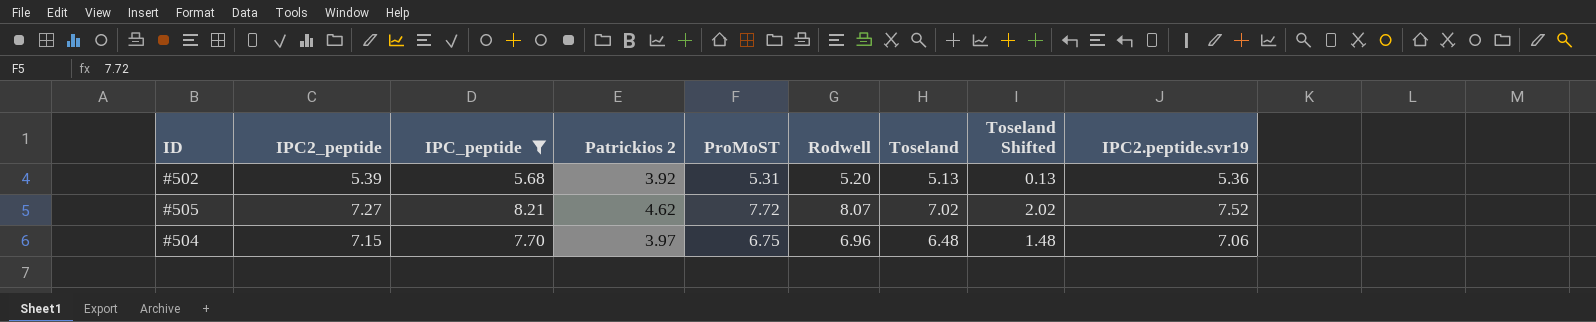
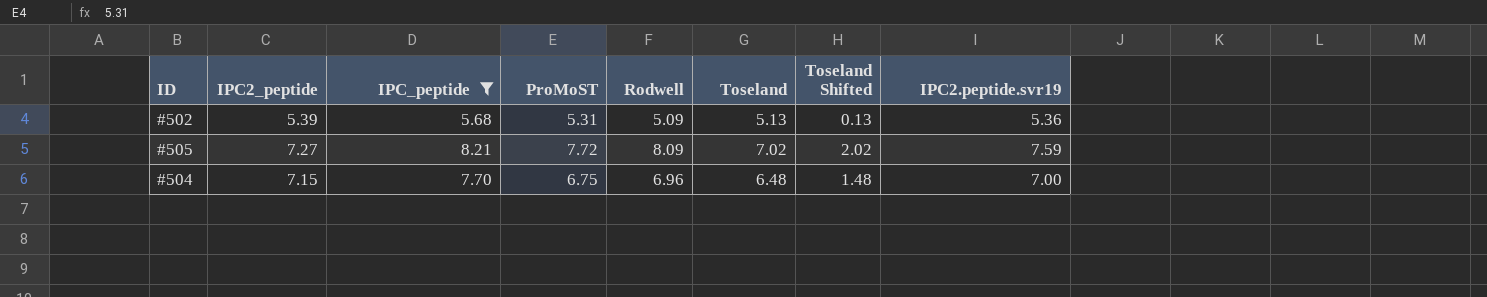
column Patrickios 2 | position: 4 -> none
#502 | Rodwell: 5.20 -> 5.09
#505 | Rodwell: 8.07 -> 8.09
#505 | IPC2.peptide.svr19: 7.52 -> 7.59
#504 | IPC2.peptide.svr19: 7.06 -> 7.00

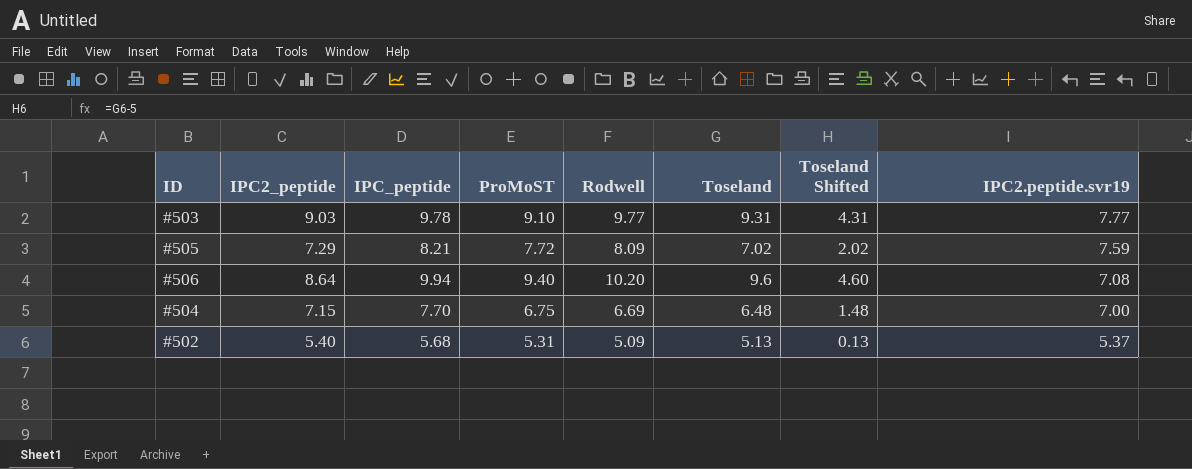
filter: IPC_peptide <= 8.21 -> none
row order: none -> IPC2.peptide.svr19 descending
#505 | IPC2_peptide: 7.27 -> 7.29
#504 | Rodwell: 6.96 -> 6.69
#502 | IPC2_peptide: 5.39 -> 5.40
#502 | IPC2.peptide.svr19: 5.36 -> 5.37

